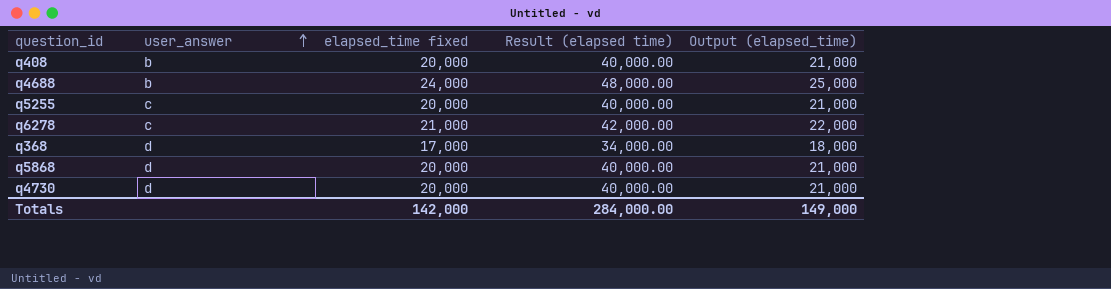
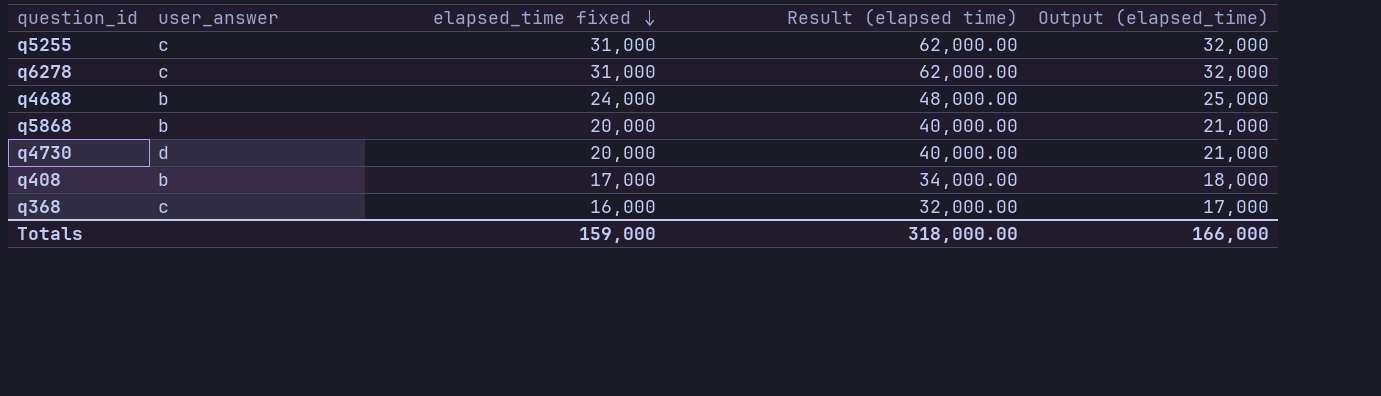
row order: user_answer ascending -> elapsed_time fixed descending
q5255 | elapsed_time fixed: 20,000 -> 31,000
q5255 | Result (elapsed time): 40,000.00 -> 62,000.00
q5255 | Output (elapsed_time): 21,000 -> 32,000
q6278 | elapsed_time fixed: 21,000 -> 31,000
q6278 | Result (elapsed time): 42,000.00 -> 62,000.00
q6278 | Output (elapsed_time): 22,000 -> 32,000
q5868 | user_answer: d -> b
q408 | elapsed_time fixed: 20,000 -> 17,000
q408 | Result (elapsed time): 40,000.00 -> 34,000.00
q408 | Output (elapsed_time): 21,000 -> 18,000
q368 | user_answer: d -> c
q368 | elapsed_time fixed: 17,000 -> 16,000
q368 | Result (elapsed time): 34,000.00 -> 32,000.00
q368 | Output (elapsed_time): 18,000 -> 17,000
Totals | elapsed_time fixed: 142,000 -> 159,000
Totals | Result (elapsed time): 284,000.00 -> 318,000.00
Totals | Output (elapsed_time): 149,000 -> 166,000

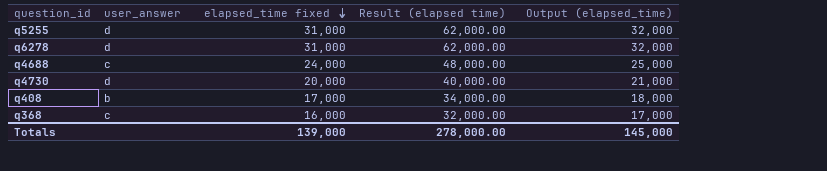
row q5868: b | 20,000 | 40,000.00 | 21,000 -> none
q5255 | user_answer: c -> d
q6278 | user_answer: c -> d
q4688 | user_answer: b -> c
Totals | elapsed_time fixed: 159,000 -> 139,000
Totals | Result (elapsed time): 318,000.00 -> 278,000.00
Totals | Output (elapsed_time): 166,000 -> 145,000

